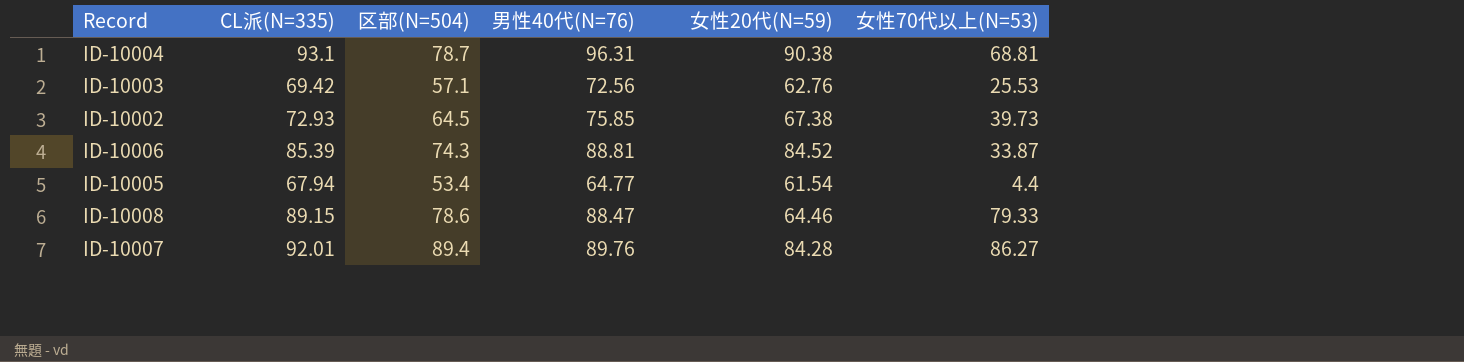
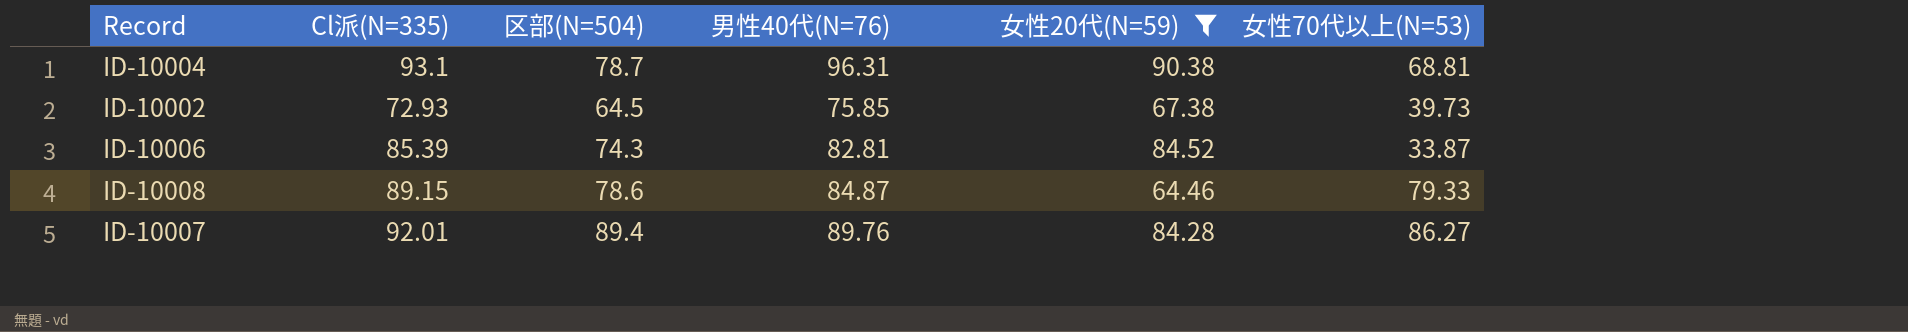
filter: none -> 女性20代(N=59) >= 64.46
column name: CL派(N=335) -> Cl派(N=335)
ID-10006 | 男性40代(N=76): 88.81 -> 82.81
ID-10008 | 男性40代(N=76): 88.47 -> 84.87

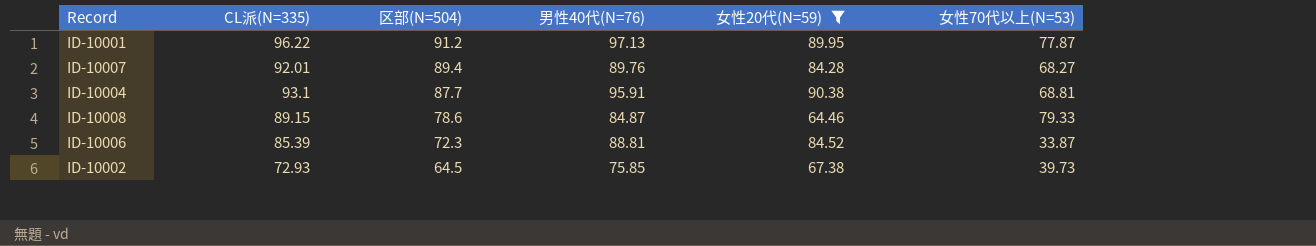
row order: none -> 区部(N=504) descending
column name: Cl派(N=335) -> CL派(N=335)
row ID-10001: none -> 96.22 | 91.2 | 97.13 | 89.95 | 77.87
ID-10007 | 女性70代以上(N=53): 86.27 -> 68.27
ID-10004 | 区部(N=504): 78.7 -> 87.7
ID-10004 | 男性40代(N=76): 96.31 -> 95.91
ID-10006 | 区部(N=504): 74.3 -> 72.3
ID-10006 | 男性40代(N=76): 82.81 -> 88.81

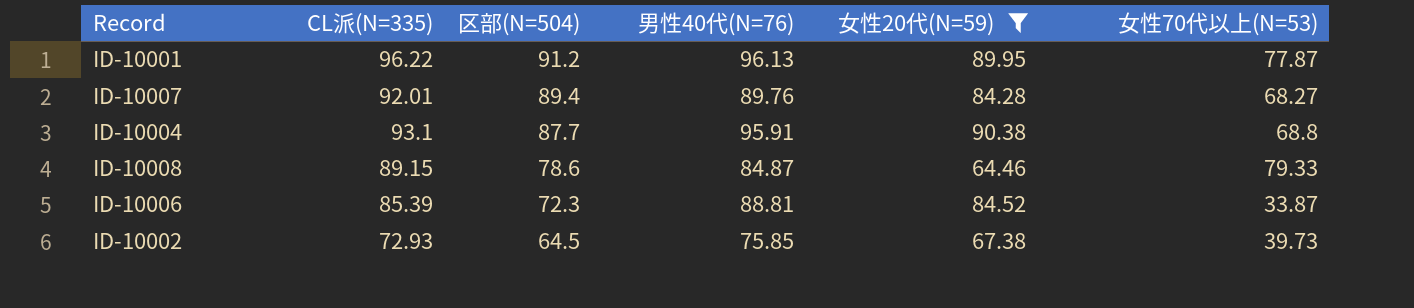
ID-10001 | 男性40代(N=76): 97.13 -> 96.13
ID-10004 | 女性70代以上(N=53): 68.81 -> 68.8

